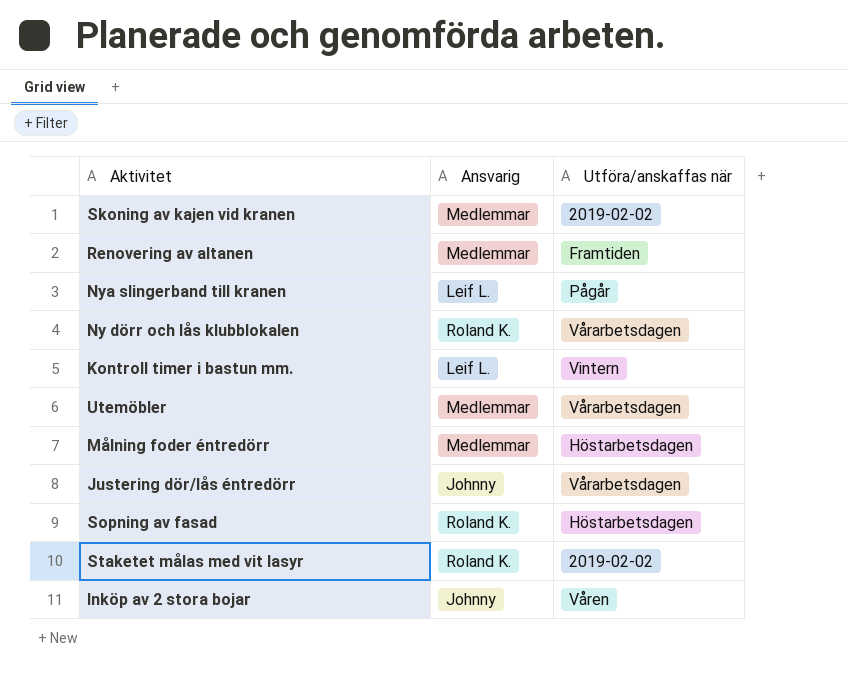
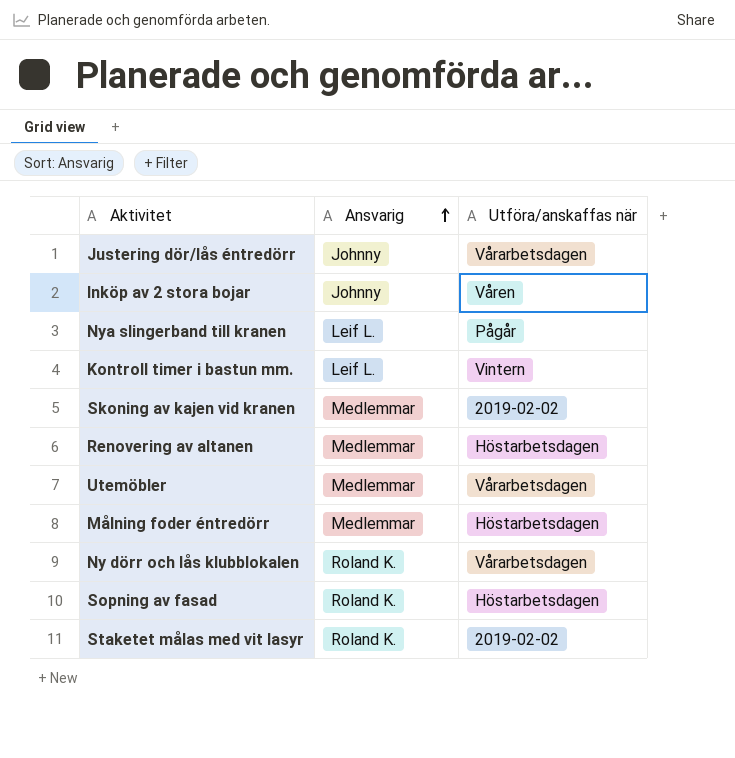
row order: none -> Ansvarig ascending
Renovering av altanen | Utföra/anskaffas när: Framtiden -> Höstarbetsdagen

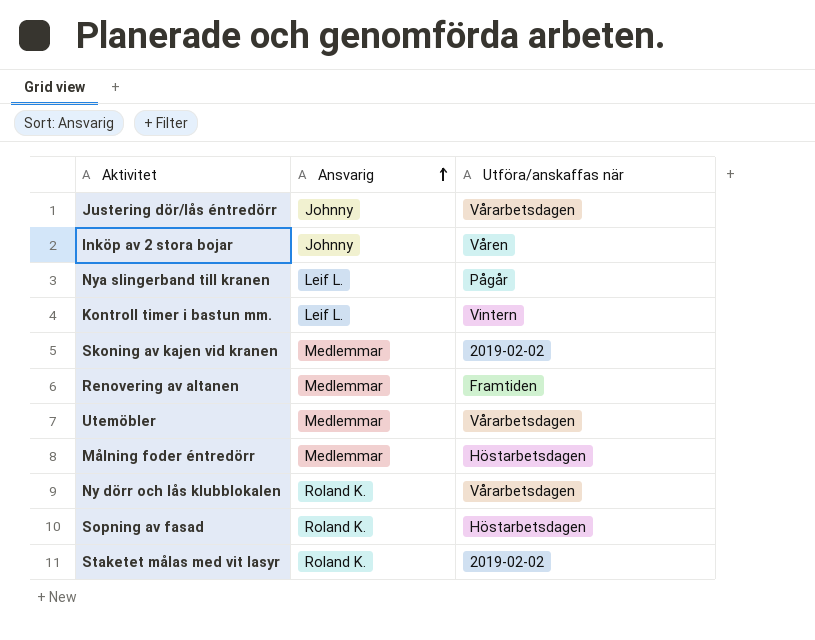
Renovering av altanen | Utföra/anskaffas när: Höstarbetsdagen -> Framtiden

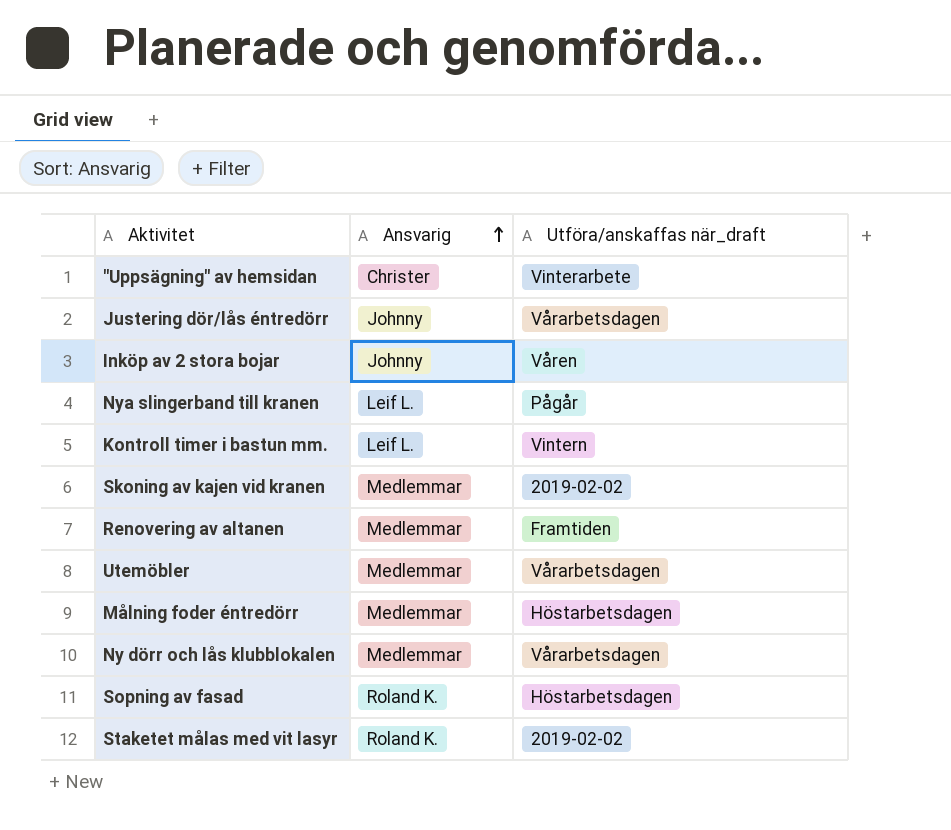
column name: Utföra/anskaffas när -> Utföra/anskaffas när_draft
row "Uppsägning" av hemsidan: none -> Christer | Vinterarbete
Ny dörr och lås klubblokalen | Ansvarig: Roland K. -> Medlemmar

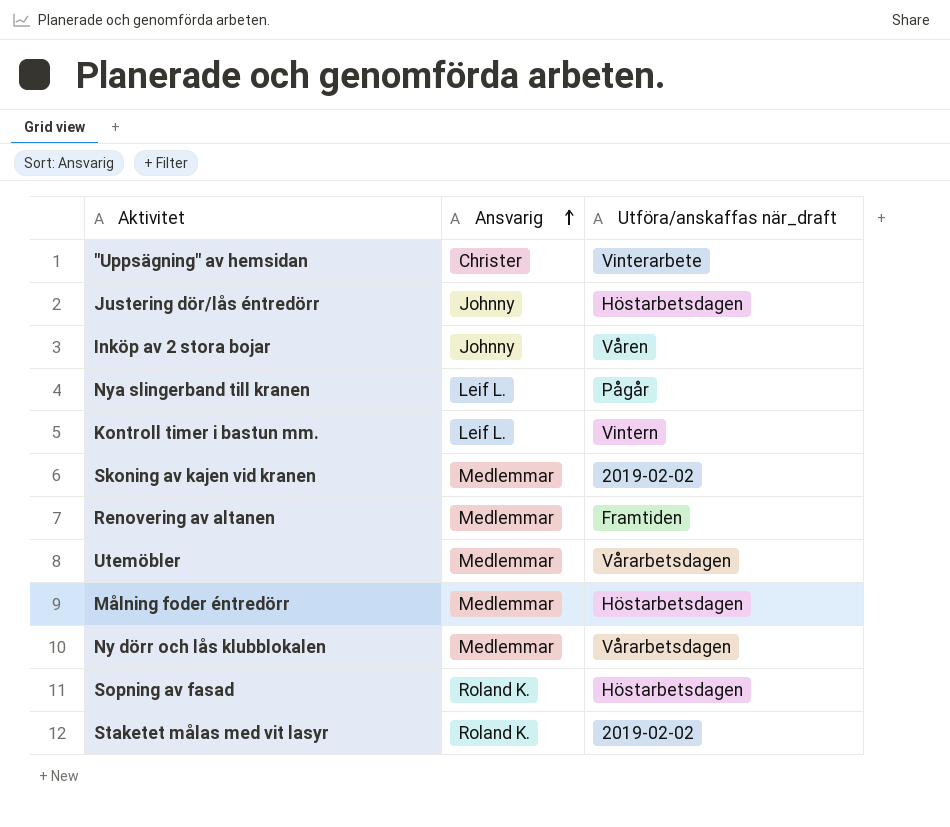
Justering dör/lås éntredörr | Utföra/anskaffas när_draft: Vårarbetsdagen -> Höstarbetsdagen

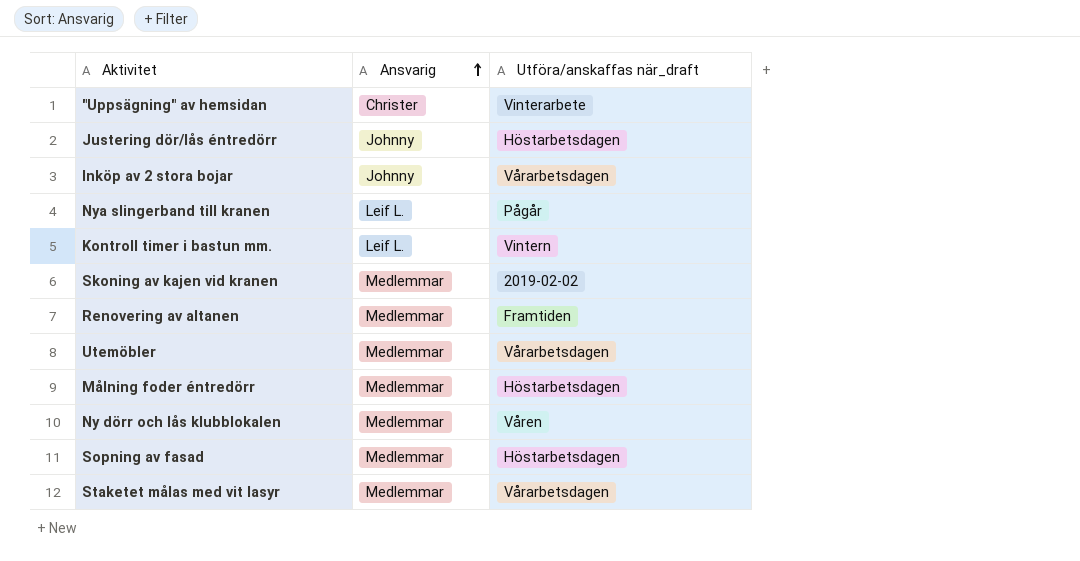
Inköp av 2 stora bojar | Utföra/anskaffas när_draft: Våren -> Vårarbetsdagen
Ny dörr och lås klubblokalen | Utföra/anskaffas när_draft: Vårarbetsdagen -> Våren
Sopning av fasad | Ansvarig: Roland K. -> Medlemmar
Staketet målas med vit lasyr | Ansvarig: Roland K. -> Medlemmar
Staketet målas med vit lasyr | Utföra/anskaffas när_draft: 2019-02-02 -> Vårarbetsdagen

